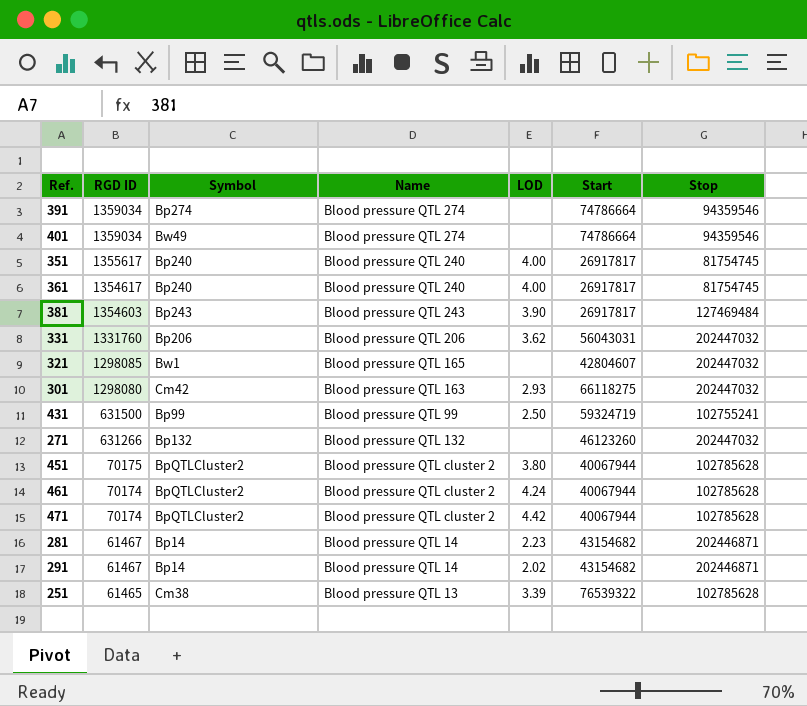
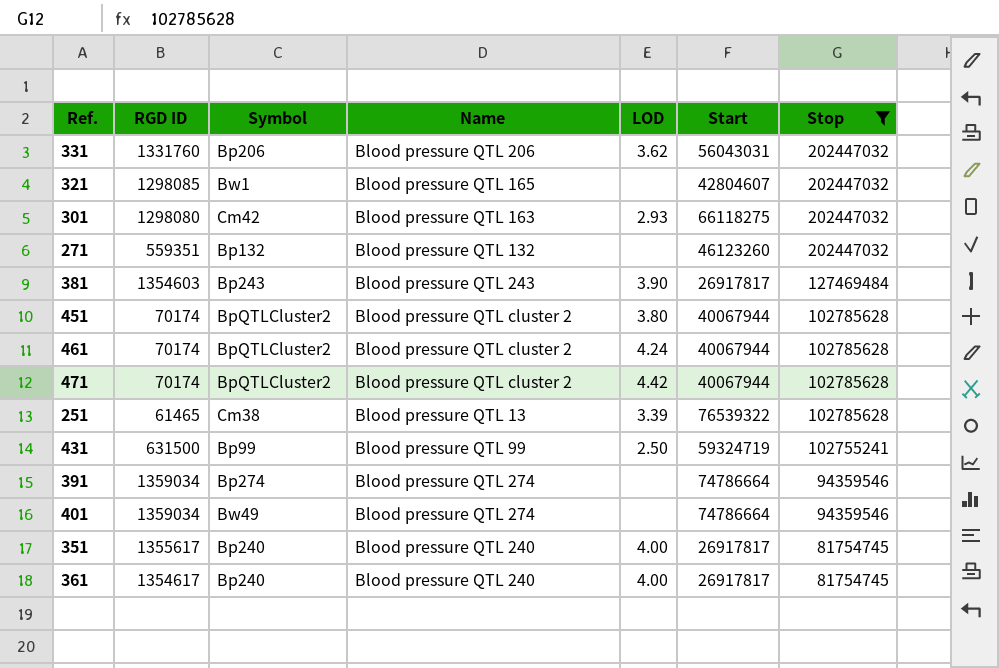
filter: none -> Stop != 202446871
row order: RGD ID descending -> Stop descending
271 | RGD ID: 631266 -> 559351
451 | RGD ID: 70175 -> 70174

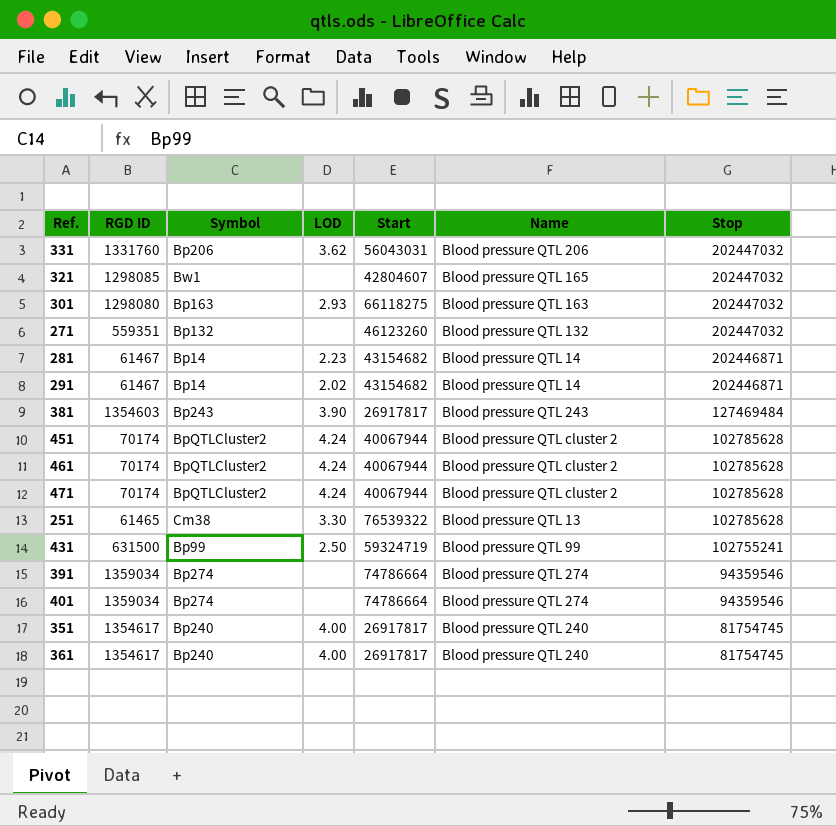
filter: Stop != 202446871 -> none
column Name | position: 4 -> 6
301 | Symbol: Cm42 -> Bp163
451 | LOD: 3.80 -> 4.24
471 | LOD: 4.42 -> 4.24
251 | LOD: 3.39 -> 3.30
401 | Symbol: Bw49 -> Bp274
351 | RGD ID: 1355617 -> 1354617

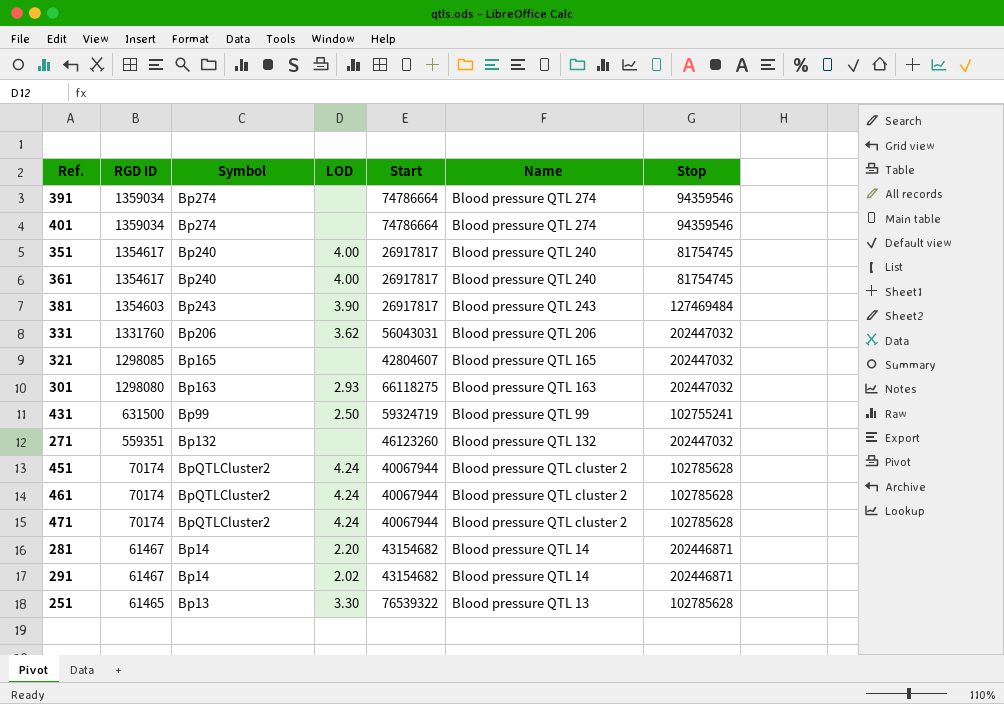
row order: Stop descending -> RGD ID descending
321 | Symbol: Bw1 -> Bp165
281 | LOD: 2.23 -> 2.20
251 | Symbol: Cm38 -> Bp13

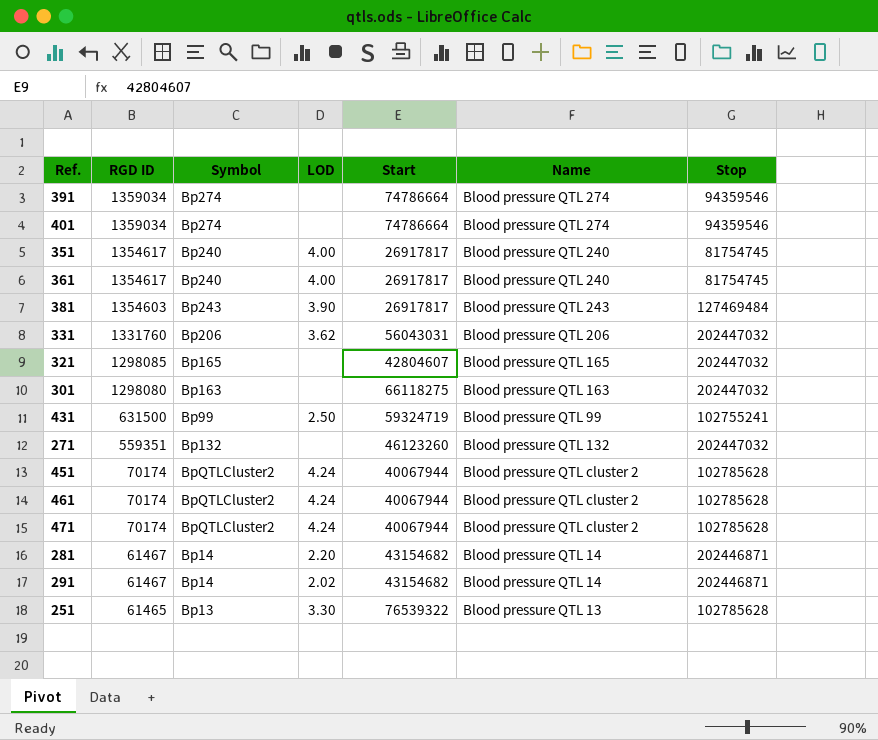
301 | LOD: 2.93 -> none

